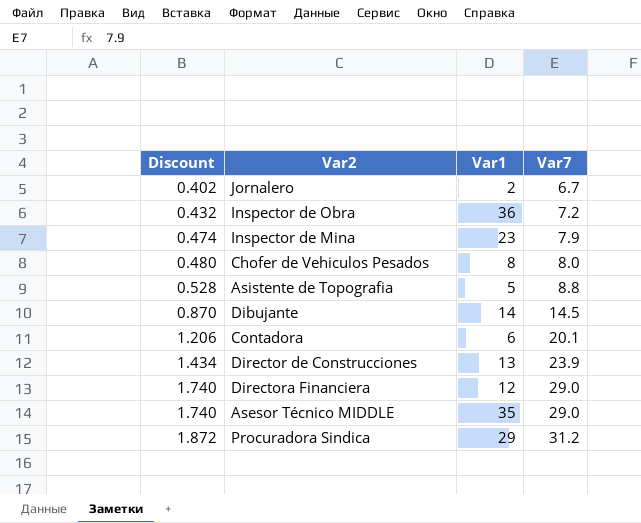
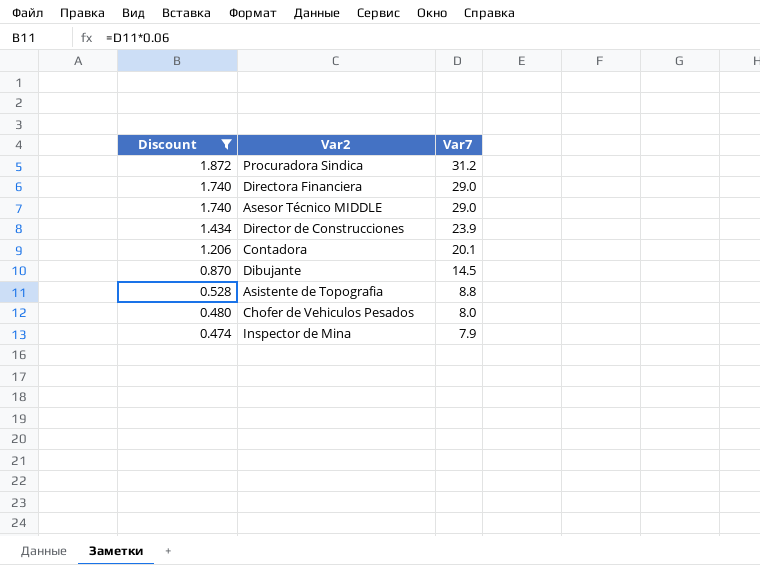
filter: none -> Discount >= 0.474
row order: Discount ascending -> Discount descending
column Var1 | position: 3 -> none

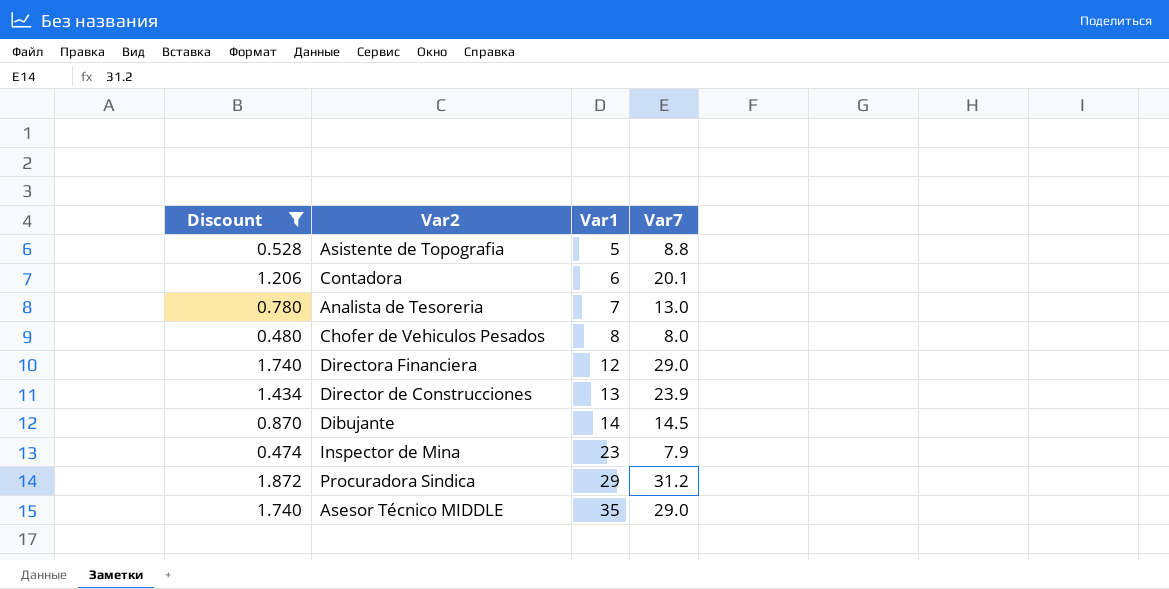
row order: Discount descending -> Var1 ascending
column Var1 | position: none -> 3
row Analista de Tesoreria: none -> 0.780 | 7 | 13.0

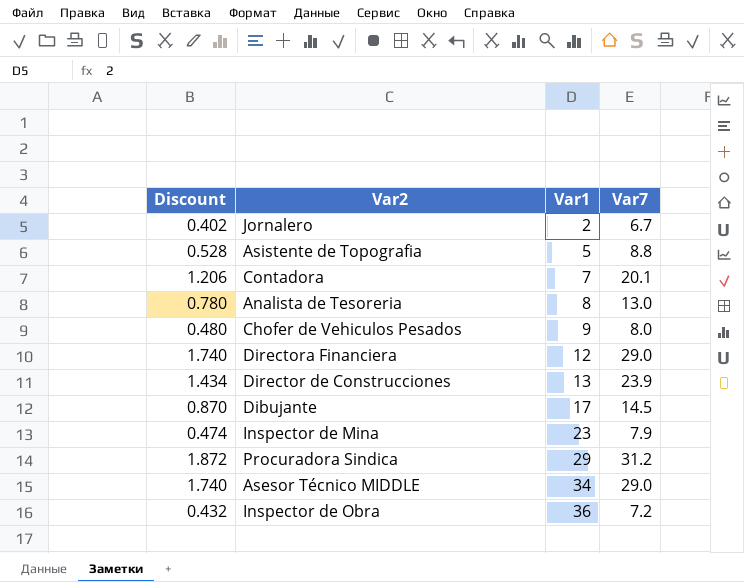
filter: Discount >= 0.474 -> none
Contadora | Var1: 6 -> 7
Analista de Tesoreria | Var1: 7 -> 8
Chofer de Vehiculos Pesados | Var1: 8 -> 9
Dibujante | Var1: 14 -> 17
Asesor Técnico MIDDLE | Var1: 35 -> 34

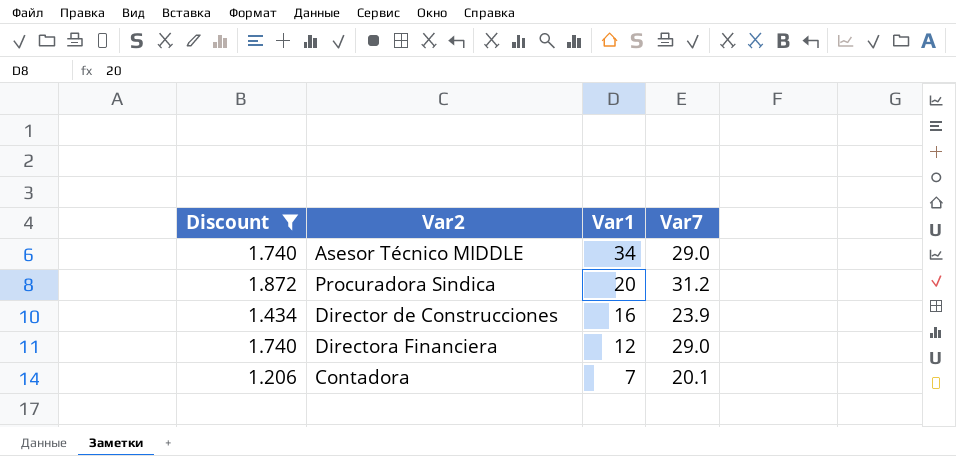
filter: none -> Discount >= 1.206
row order: Var1 ascending -> Var1 descending
Procuradora Sindica | Var1: 29 -> 20
Director de Construcciones | Var1: 13 -> 16

